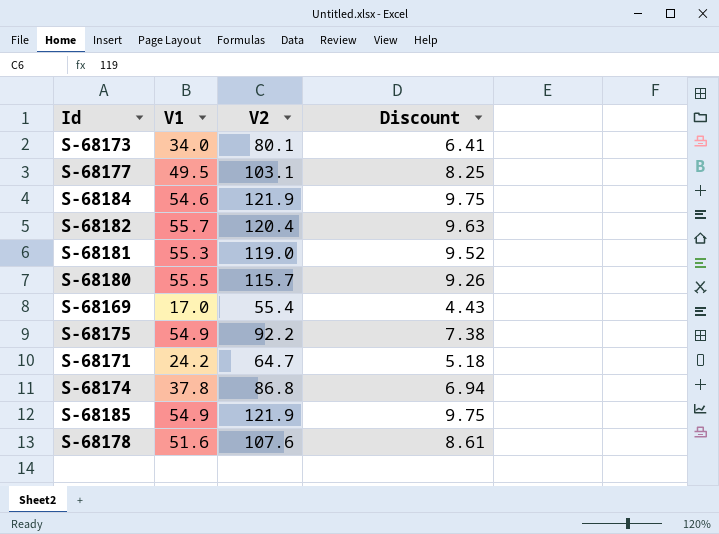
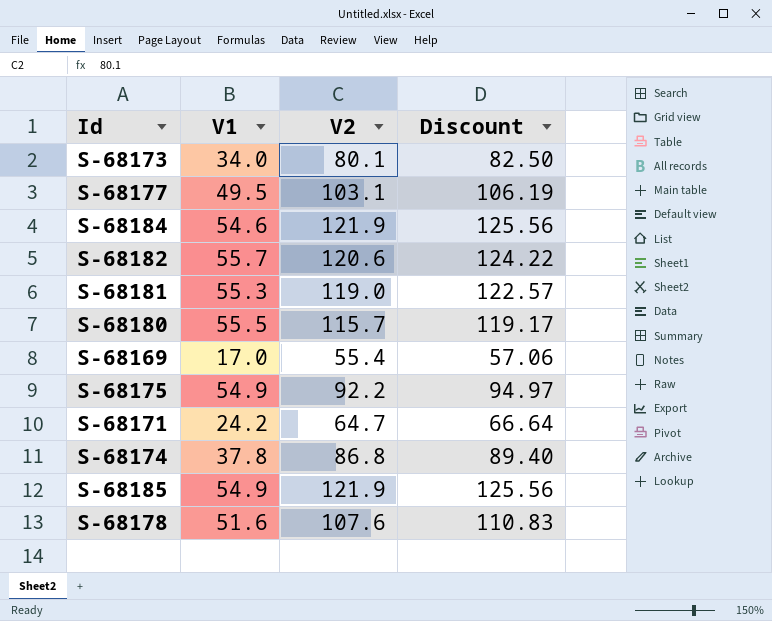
column Discount | formula: [V2] * 0.08 -> [V2] * 1.03
S-68182 | V2: 120.4 -> 120.6

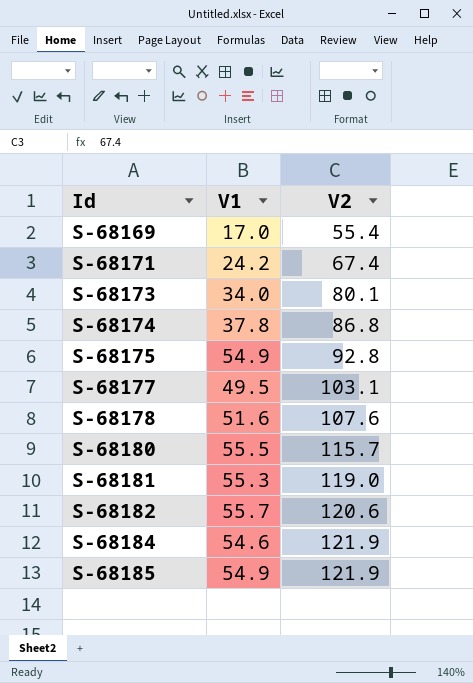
row order: none -> Id ascending
column Discount | formula: [V2] * 1.03 -> none
S-68171 | V2: 64.7 -> 67.4
S-68175 | V2: 92.2 -> 92.8

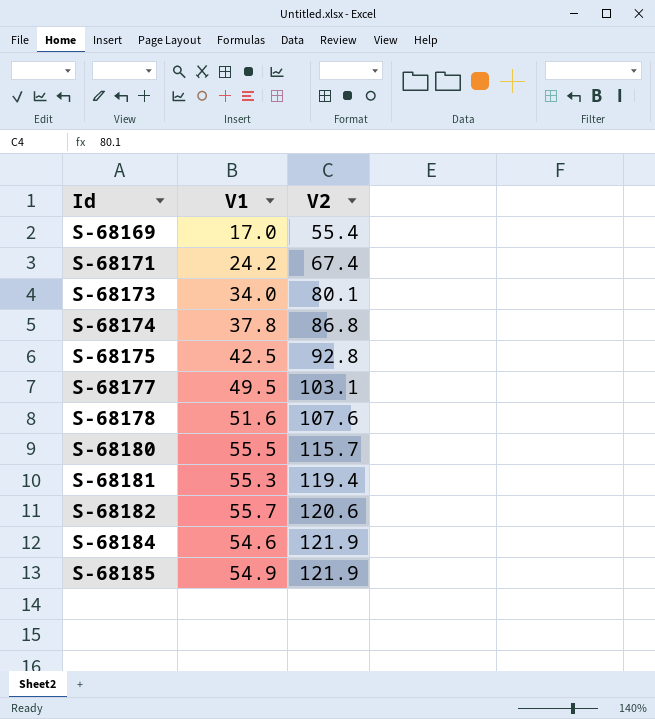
S-68175 | V1: 54.9 -> 42.5
S-68181 | V2: 119.0 -> 119.4

